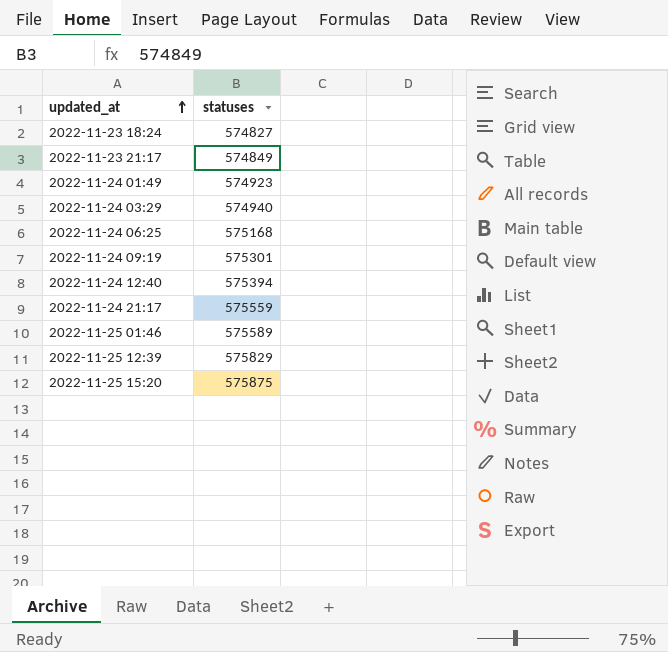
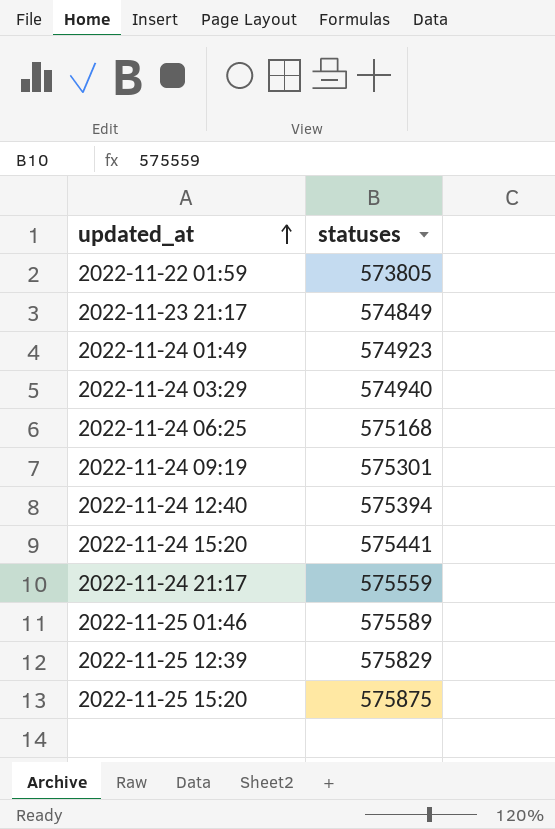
row 2022-11-23 18:24: 574827 -> none
row 2022-11-22 01:59: none -> 573805
row 2022-11-24 15:20: none -> 575441

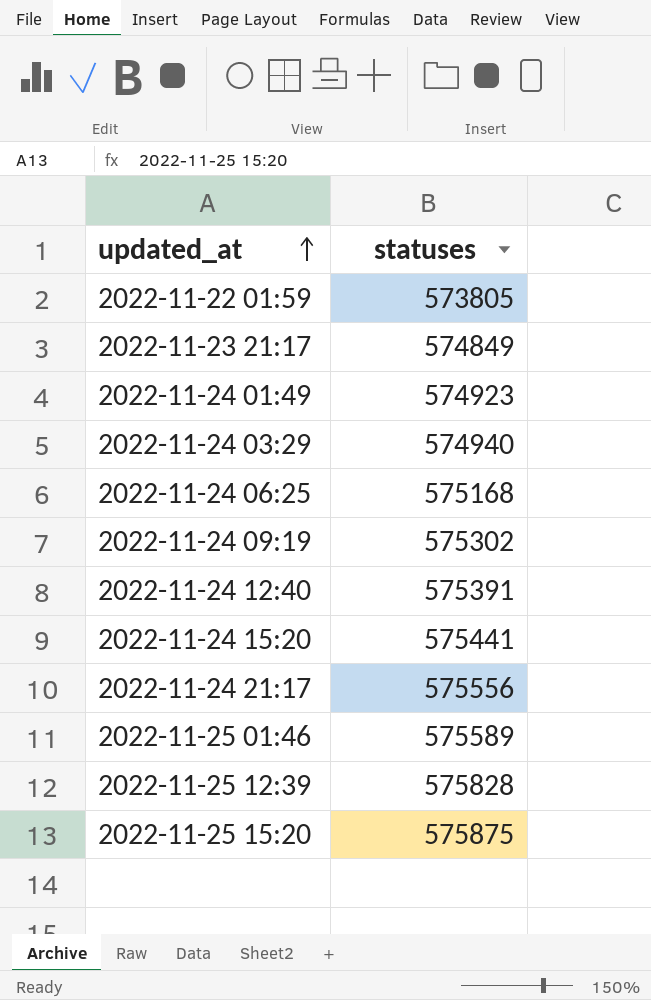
2022-11-24 09:19 | statuses: 575301 -> 575302
2022-11-24 12:40 | statuses: 575394 -> 575391
2022-11-24 21:17 | statuses: 575559 -> 575556
2022-11-25 12:39 | statuses: 575829 -> 575828

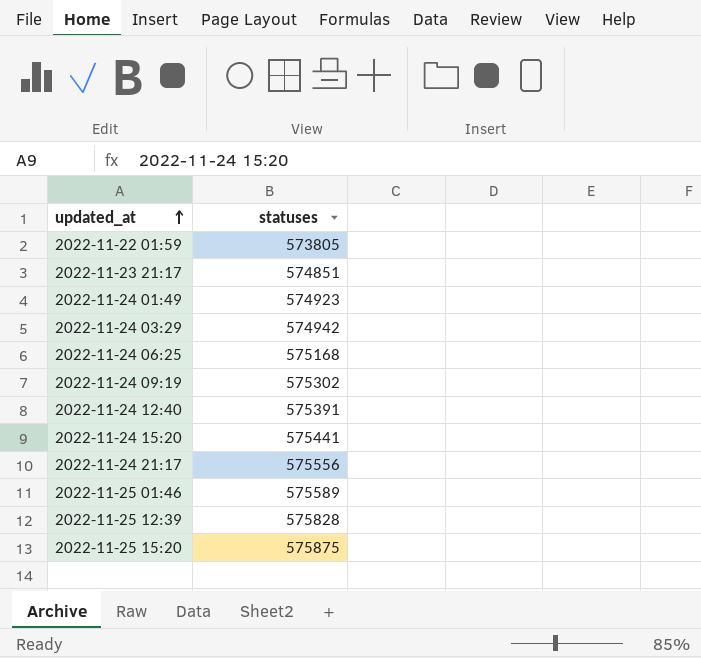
2022-11-23 21:17 | statuses: 574849 -> 574851
2022-11-24 03:29 | statuses: 574940 -> 574942

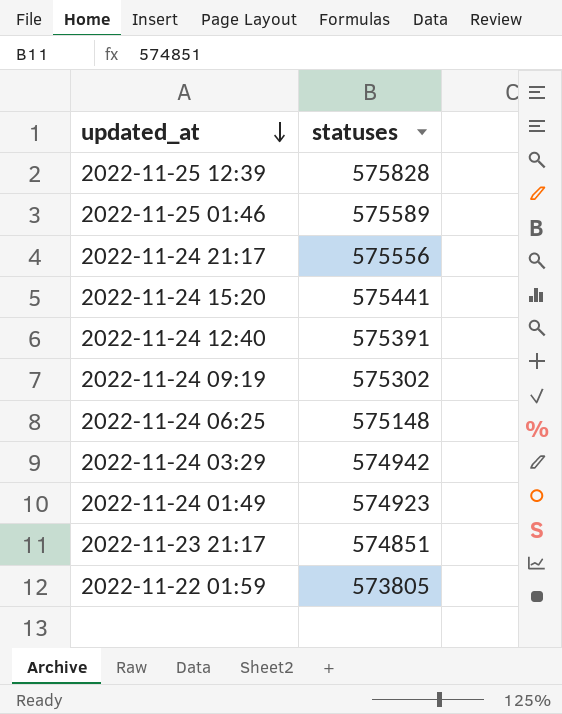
row order: updated_at ascending -> updated_at descending
row 2022-11-25 15:20: 575875 -> none
2022-11-24 06:25 | statuses: 575168 -> 575148

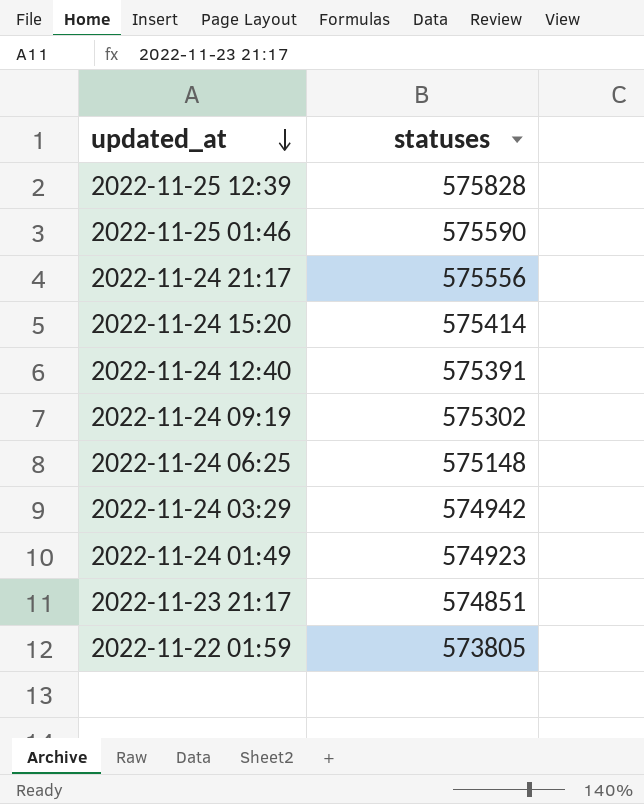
2022-11-25 01:46 | statuses: 575589 -> 575590
2022-11-24 15:20 | statuses: 575441 -> 575414

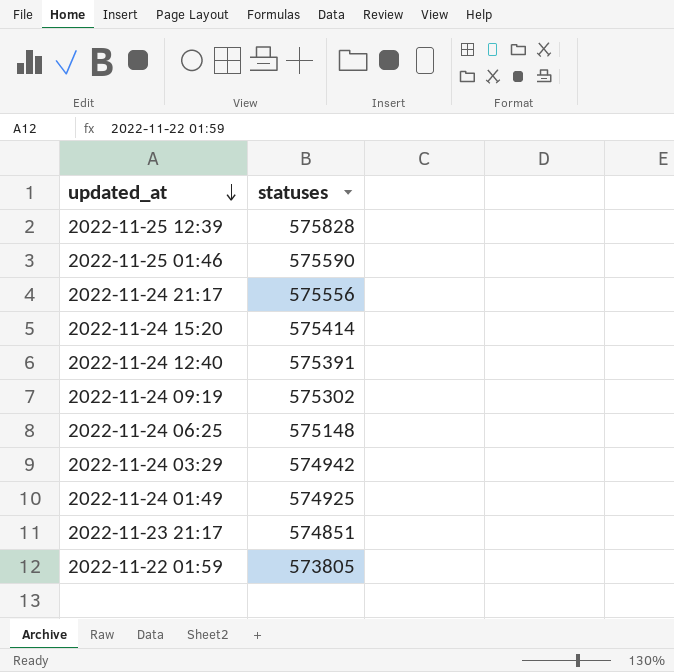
2022-11-24 01:49 | statuses: 574923 -> 574925

